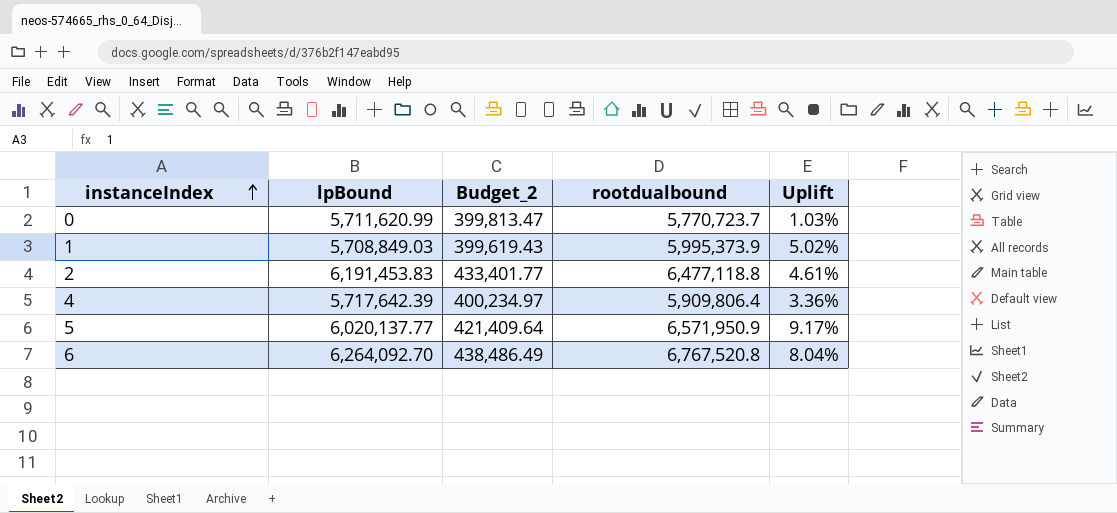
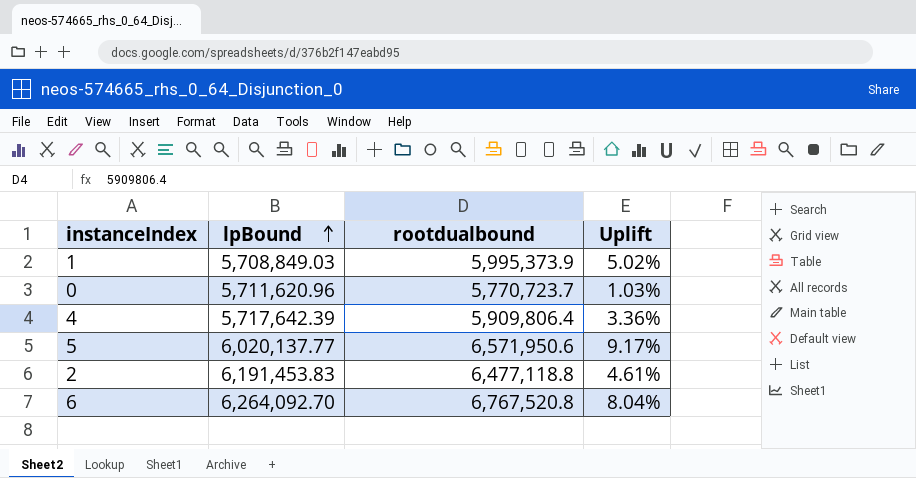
row order: instanceIndex ascending -> lpBound ascending
column Budget_2 | formula: [lpBound] * 0.07 -> none
0 | lpBound: 5,711,620.99 -> 5,711,620.96
5 | rootdualbound: 6,571,950.9 -> 6,571,950.6

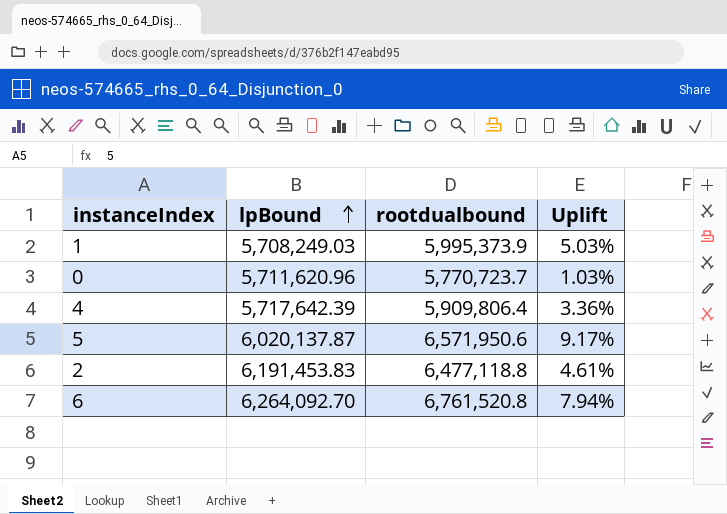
1 | lpBound: 5,708,849.03 -> 5,708,249.03
1 | Uplift: 5.02% -> 5.03%
5 | lpBound: 6,020,137.77 -> 6,020,137.87
6 | rootdualbound: 6,767,520.8 -> 6,761,520.8
6 | Uplift: 8.04% -> 7.94%

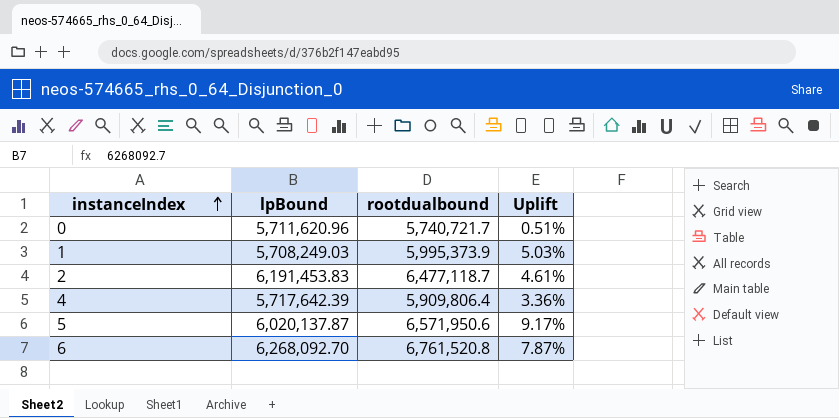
row order: lpBound ascending -> instanceIndex ascending
0 | rootdualbound: 5,770,723.7 -> 5,740,721.7
0 | Uplift: 1.03% -> 0.51%
2 | rootdualbound: 6,477,118.8 -> 6,477,118.7
6 | lpBound: 6,264,092.70 -> 6,268,092.70
6 | Uplift: 7.94% -> 7.87%

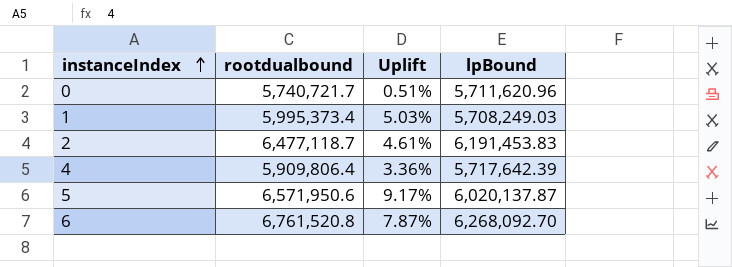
column lpBound | position: 2 -> 4
1 | rootdualbound: 5,995,373.9 -> 5,995,373.4

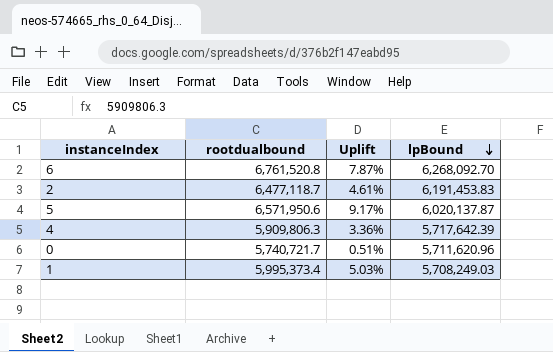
row order: instanceIndex ascending -> lpBound descending
4 | rootdualbound: 5,909,806.4 -> 5,909,806.3

